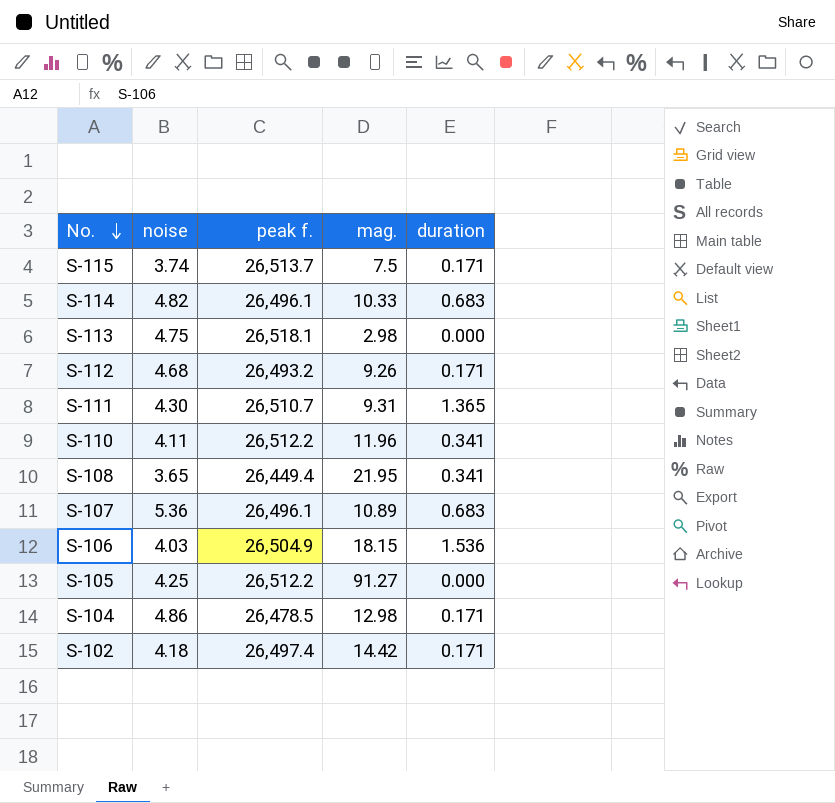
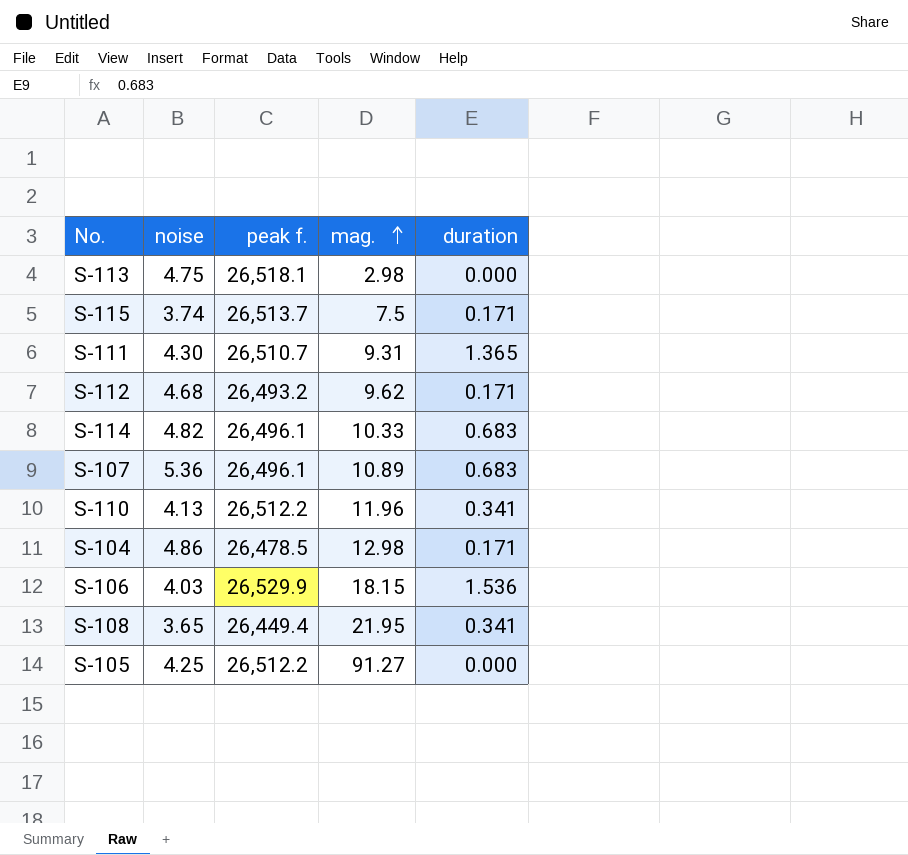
row order: No. descending -> mag. ascending
row S-102: 4.18 | 26,497.4 | 14.42 | 0.171 -> none
S-112 | mag.: 9.26 -> 9.62
S-110 | noise: 4.11 -> 4.13
S-106 | peak f.: 26,504.9 -> 26,529.9

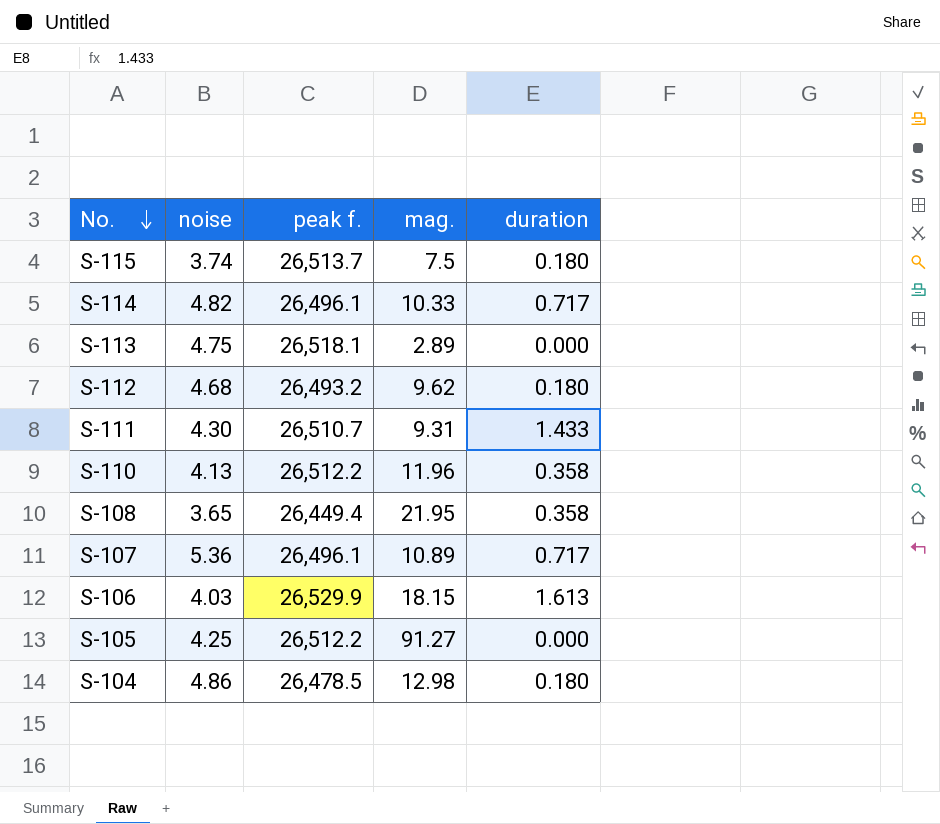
row order: mag. ascending -> No. descending
S-115 | duration: 0.171 -> 0.180
S-114 | duration: 0.683 -> 0.717
S-113 | mag.: 2.98 -> 2.89
S-112 | duration: 0.171 -> 0.180
S-111 | duration: 1.365 -> 1.433
S-110 | duration: 0.341 -> 0.358
S-108 | duration: 0.341 -> 0.358
S-107 | duration: 0.683 -> 0.717
S-106 | duration: 1.536 -> 1.613
S-104 | duration: 0.171 -> 0.180

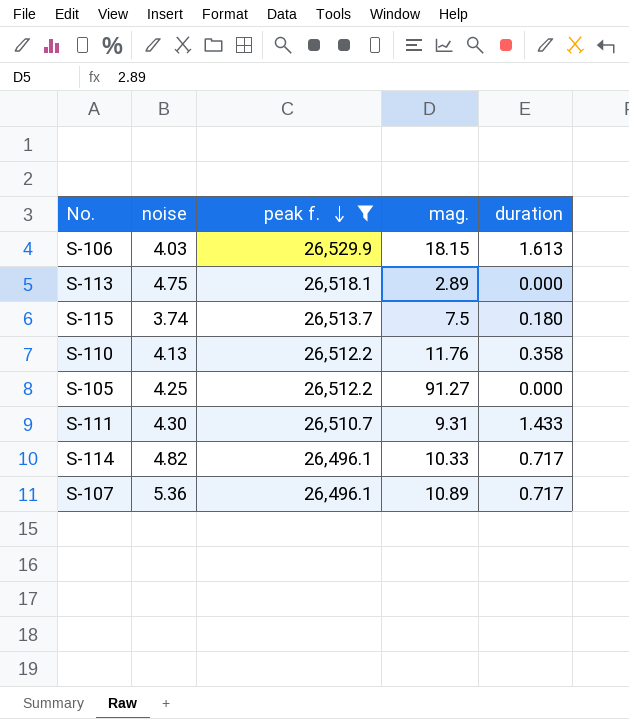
filter: none -> peak f. >= 26,496.1
row order: No. descending -> peak f. descending
S-110 | mag.: 11.96 -> 11.76

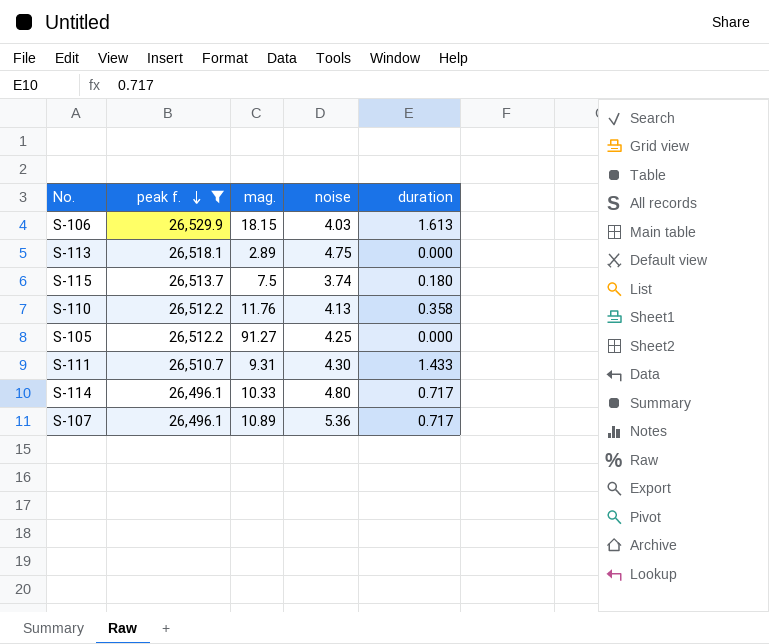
column noise | position: 2 -> 4
S-114 | noise: 4.82 -> 4.80

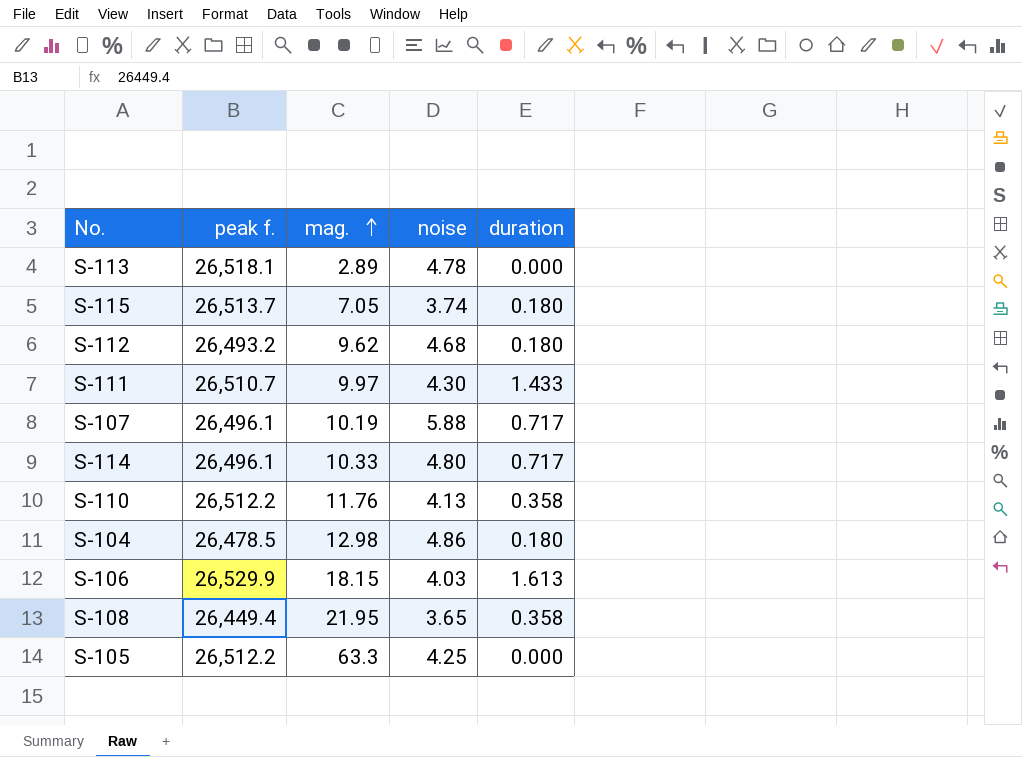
filter: peak f. >= 26,496.1 -> none
row order: peak f. descending -> mag. ascending
S-113 | noise: 4.75 -> 4.78
S-115 | mag.: 7.5 -> 7.05
S-111 | mag.: 9.31 -> 9.97
S-107 | mag.: 10.89 -> 10.19
S-107 | noise: 5.36 -> 5.88
S-105 | mag.: 91.27 -> 63.3

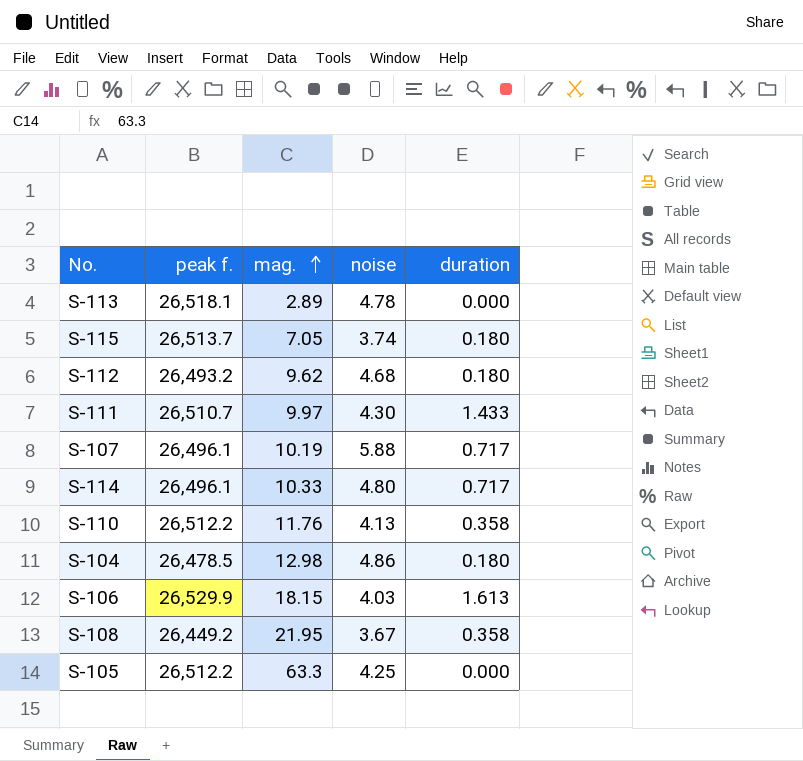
S-108 | peak f.: 26,449.4 -> 26,449.2
S-108 | noise: 3.65 -> 3.67

